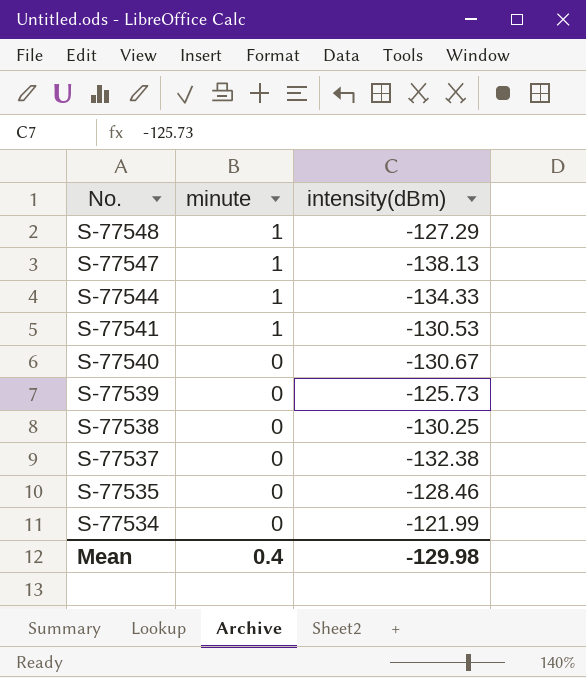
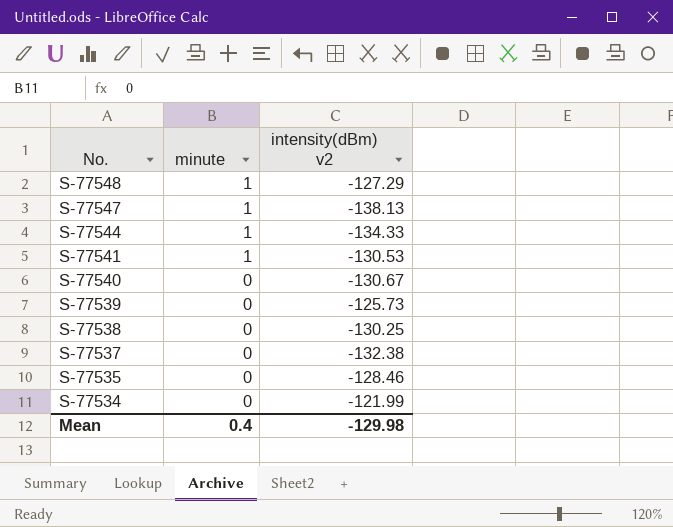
column name: intensity(dBm) -> intensity(dBm) v2

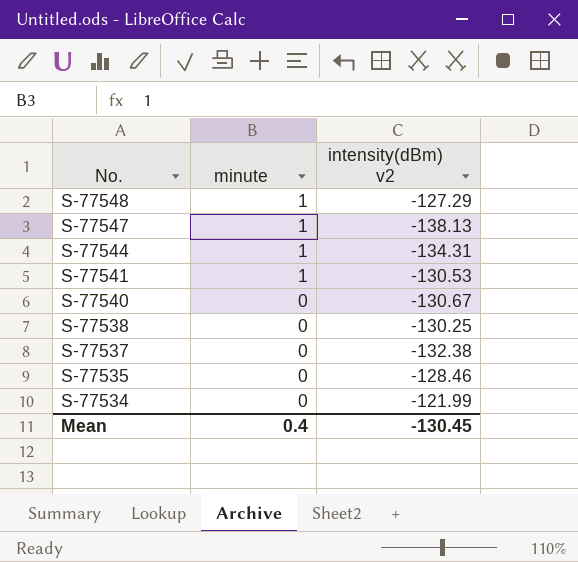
row S-77539: 0 | -125.73 -> none
S-77544 | intensity(dBm) v2: -134.33 -> -134.31
Mean | intensity(dBm) v2: -129.98 -> -130.45

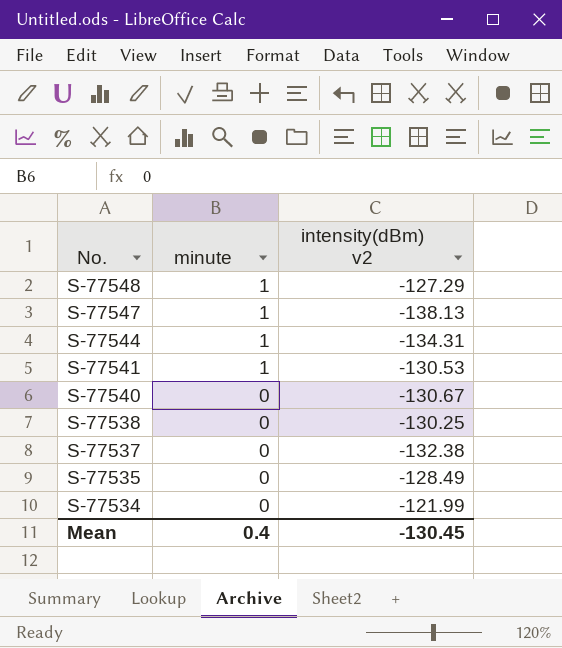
S-77535 | intensity(dBm) v2: -128.46 -> -128.49

